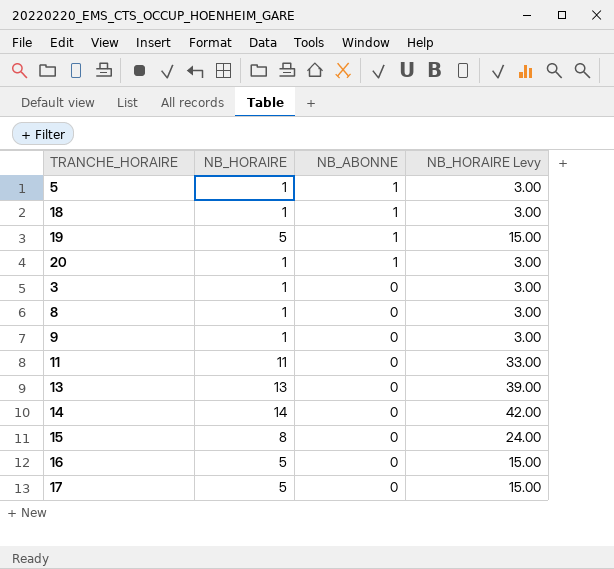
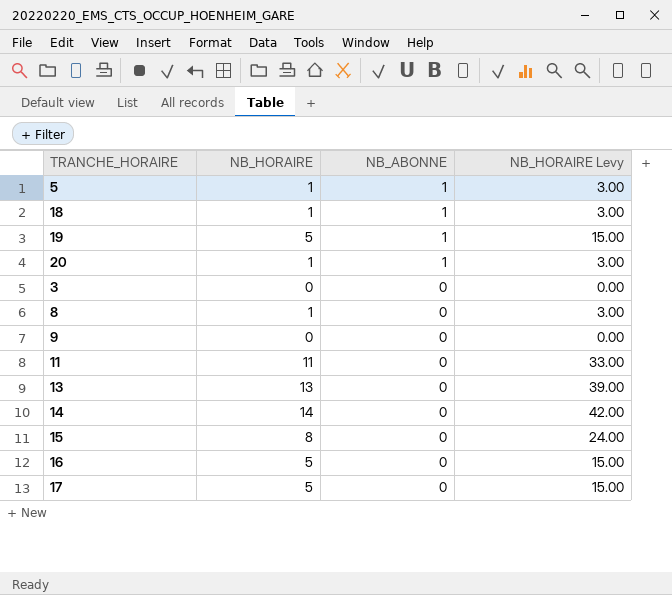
3 | NB_HORAIRE: 1 -> 0
3 | NB_HORAIRE Levy: 3.00 -> 0.00
9 | NB_HORAIRE: 1 -> 0
9 | NB_HORAIRE Levy: 3.00 -> 0.00

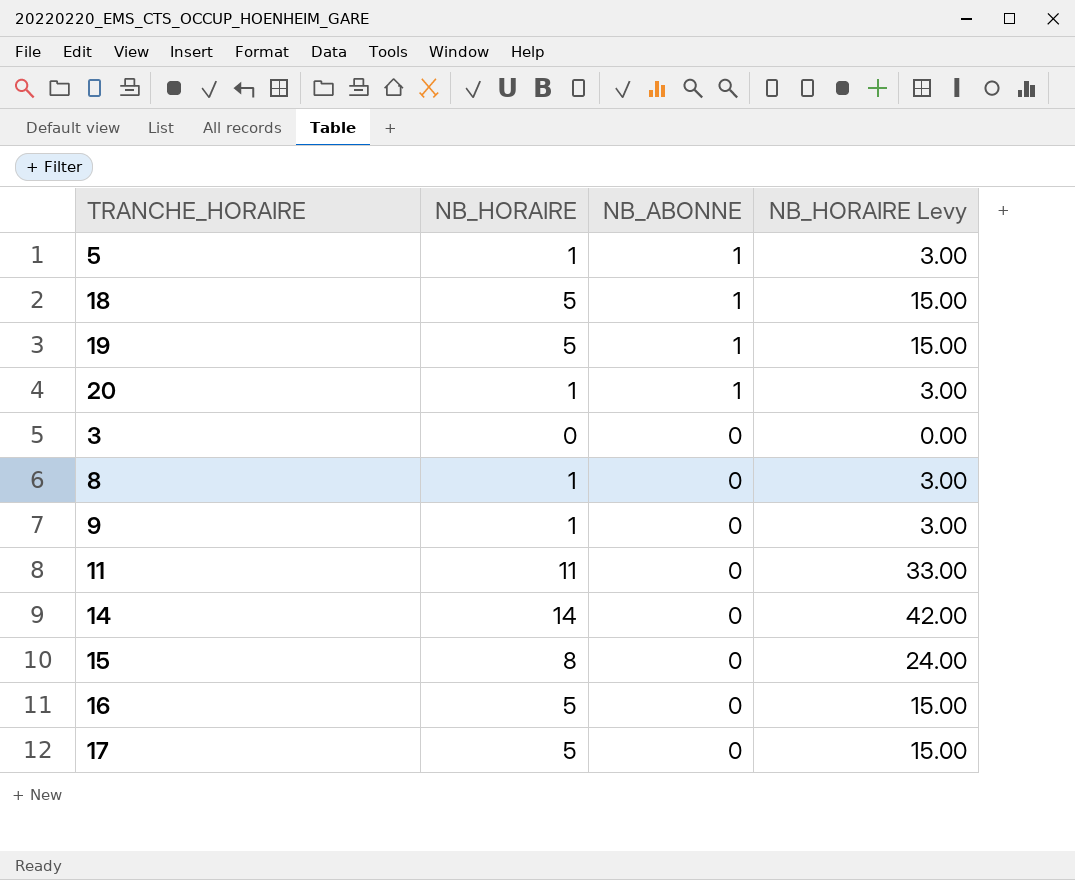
row 13: 13 | 0 | 39.00 -> none
18 | NB_HORAIRE: 1 -> 5
18 | NB_HORAIRE Levy: 3.00 -> 15.00
9 | NB_HORAIRE: 0 -> 1
9 | NB_HORAIRE Levy: 0.00 -> 3.00

